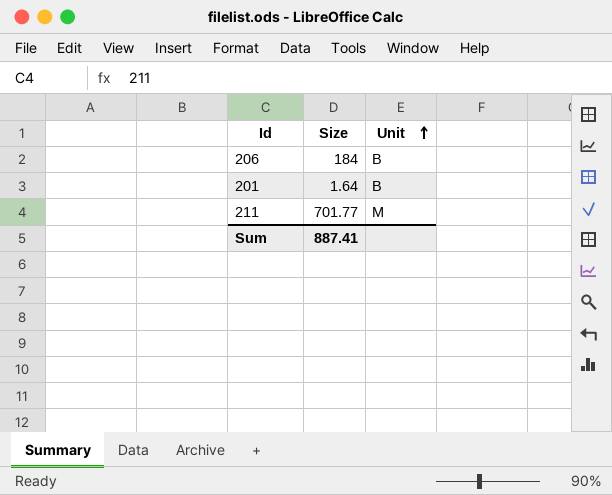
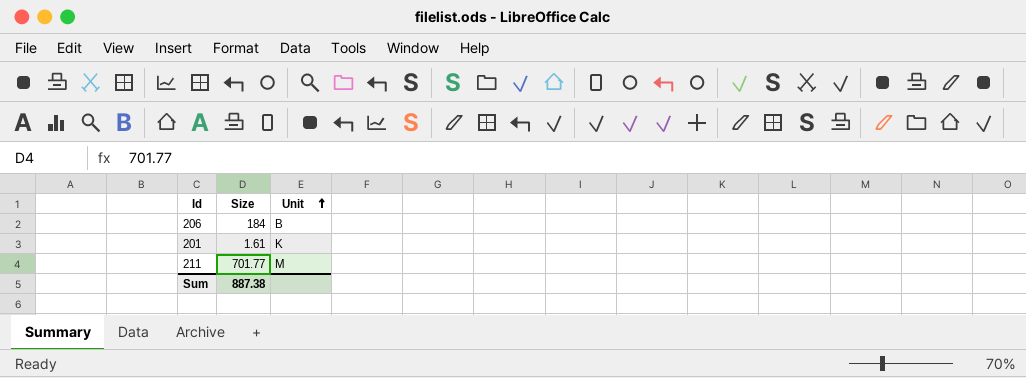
201 | Size: 1.64 -> 1.61
201 | Unit: B -> K
Sum | Size: 887.41 -> 887.38

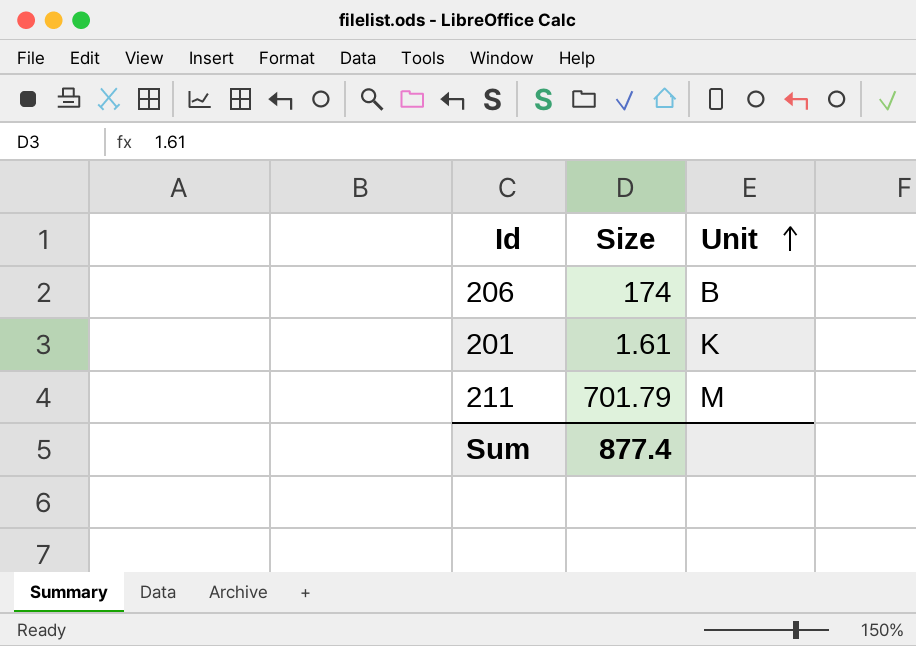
206 | Size: 184 -> 174
211 | Size: 701.77 -> 701.79
Sum | Size: 887.38 -> 877.4

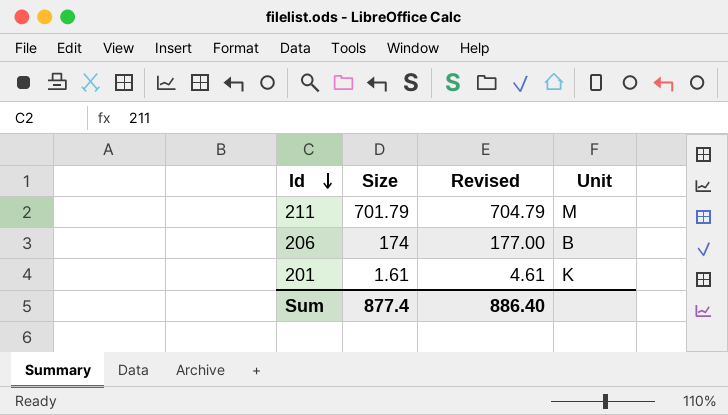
row order: Unit ascending -> Id descending
column Revised | formula: none -> [Size] + 3

